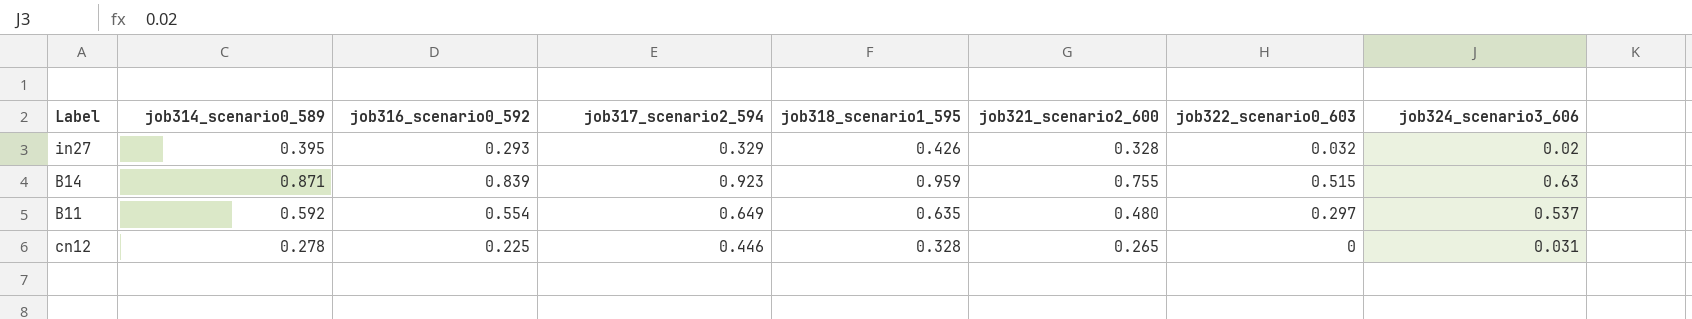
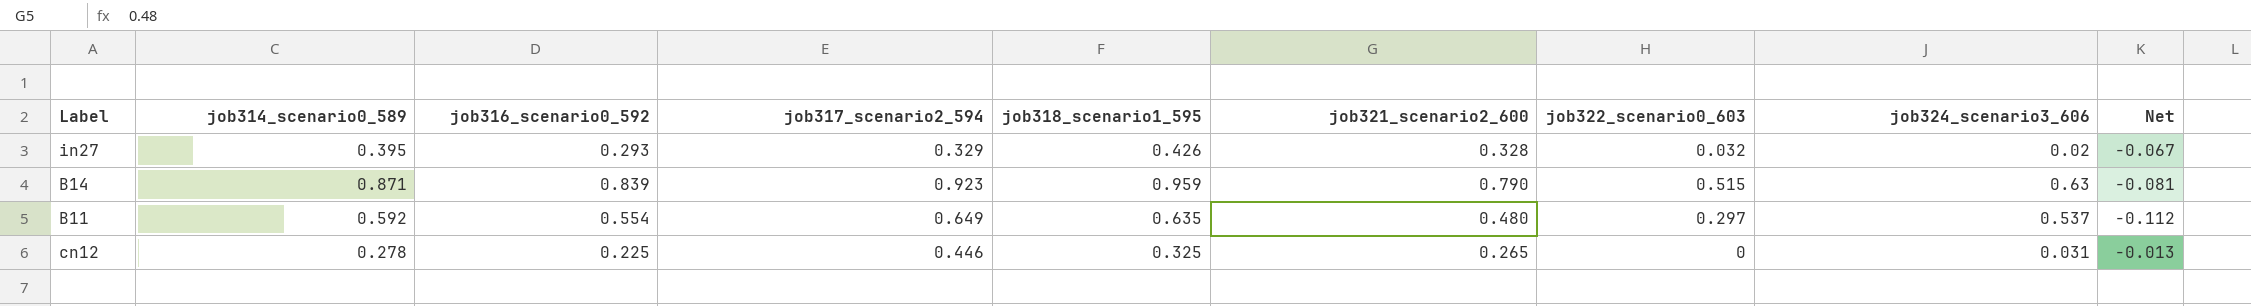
column Net | formula: none -> [job321_scenario2_600] - [job314_scenario0_589]
B14 | job321_scenario2_600: 0.755 -> 0.790
cn12 | job318_scenario1_595: 0.328 -> 0.325

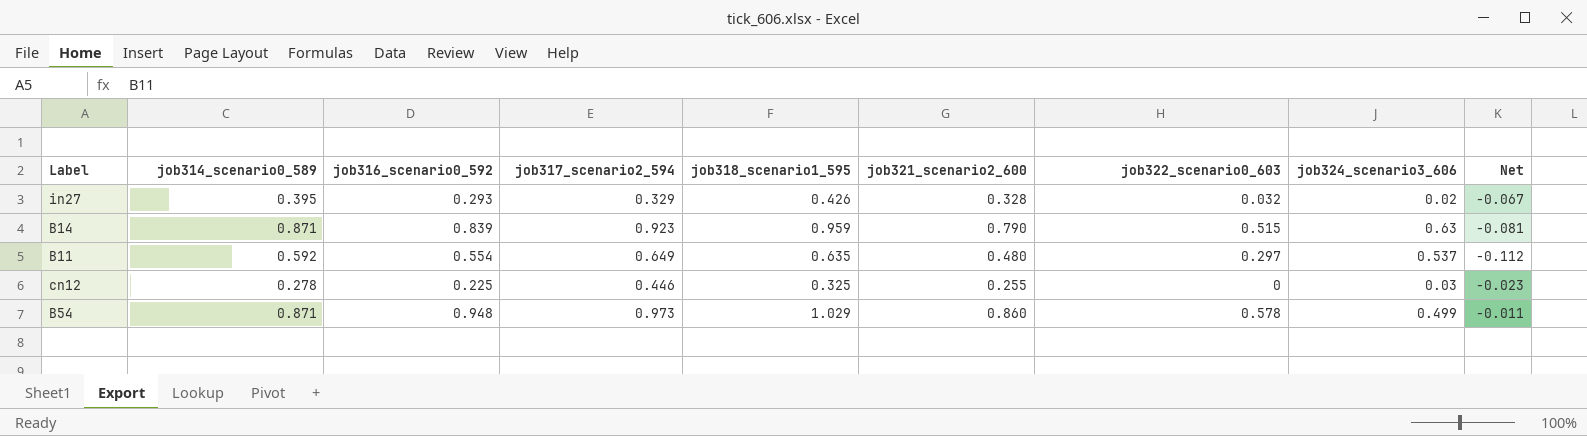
cn12 | job321_scenario2_600: 0.265 -> 0.255
cn12 | job324_scenario3_606: 0.031 -> 0.03
cn12 | Net: -0.013 -> -0.023
row B54: none -> 0.871 | 0.948 | 0.973 | 1.029 | 0.860 | 0.578 | 0.499 | -0.011

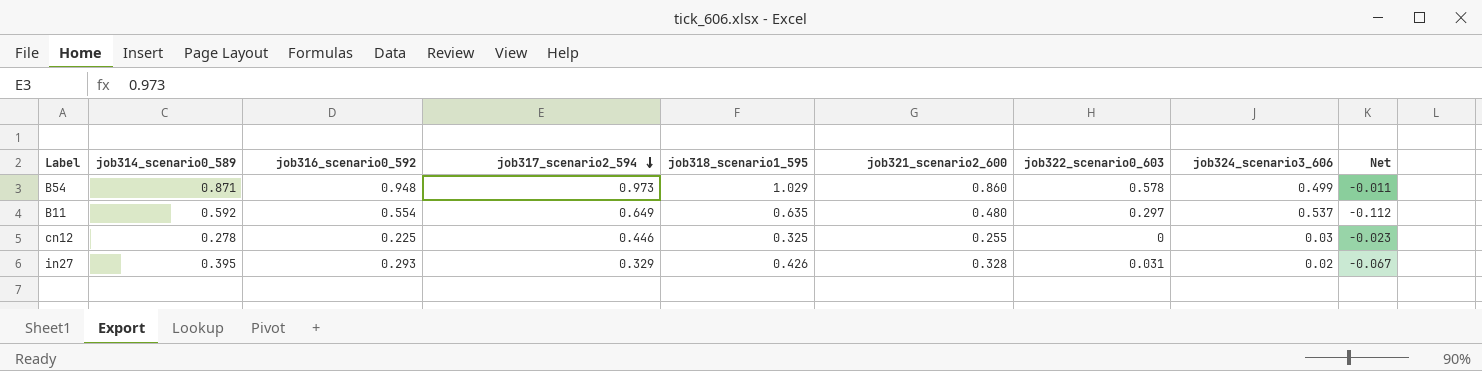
row order: none -> job317_scenario2_594 descending
row B14: 0.871 | 0.839 | 0.923 | 0.959 | 0.790 | 0.515 | 0.63 | -0.081 -> none
in27 | job322_scenario0_603: 0.032 -> 0.031

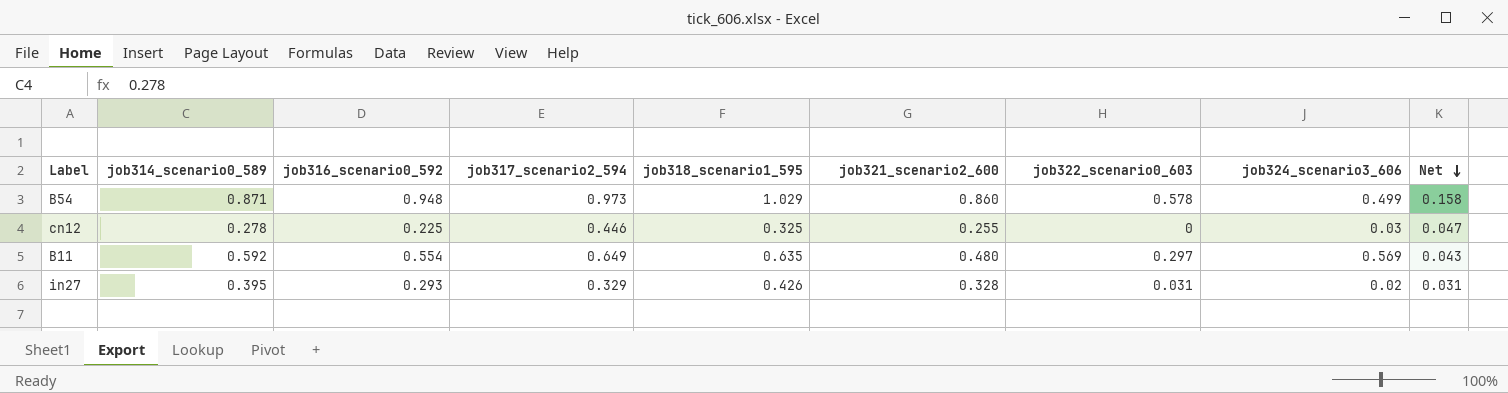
row order: job317_scenario2_594 descending -> Net descending
column Net | formula: [job321_scenario2_600] - [job314_scenario0_589] -> [job318_scenario1_595] - [job314_scenario0_589]
B11 | job324_scenario3_606: 0.537 -> 0.569

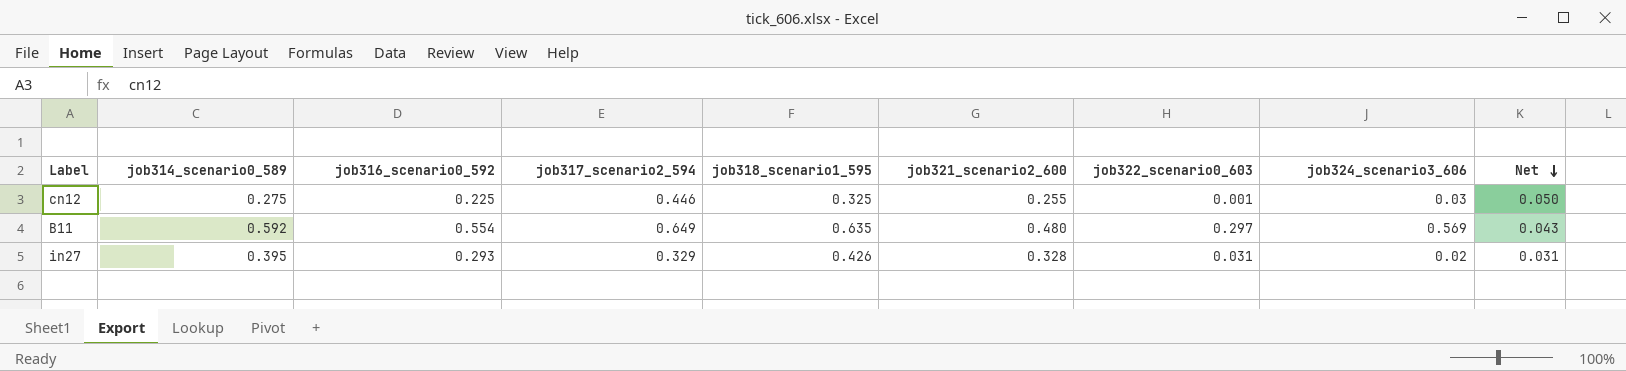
row B54: 0.871 | 0.948 | 0.973 | 1.029 | 0.860 | 0.578 | 0.499 | 0.158 -> none
cn12 | job314_scenario0_589: 0.278 -> 0.275
cn12 | job322_scenario0_603: 0 -> 0.001
cn12 | Net: 0.047 -> 0.050

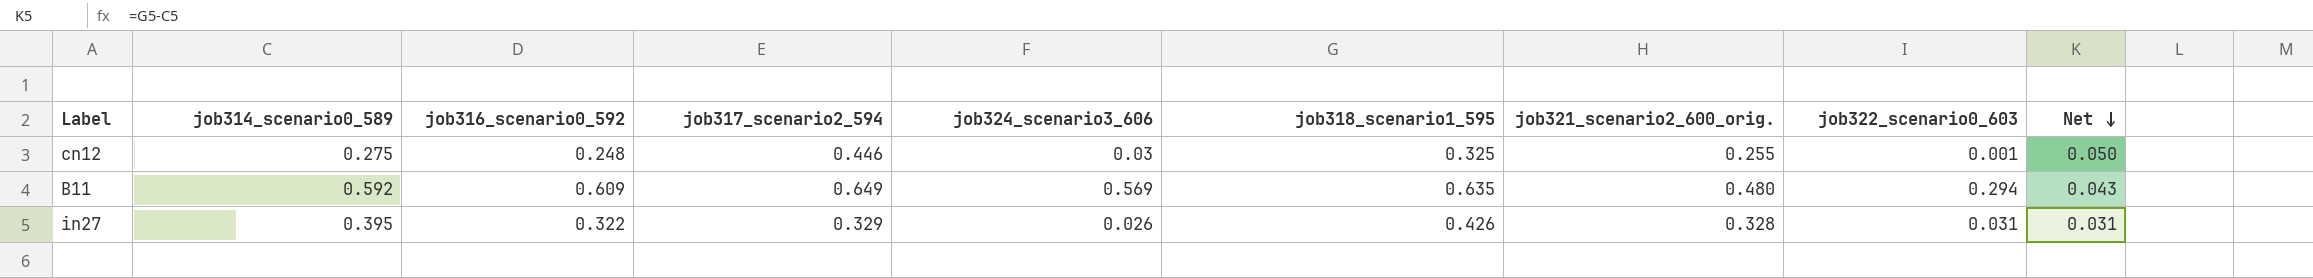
column job324_scenario3_606 | position: 8 -> 5
column name: job321_scenario2_600 -> job321_scenario2_600_orig.
cn12 | job316_scenario0_592: 0.225 -> 0.248
B11 | job316_scenario0_592: 0.554 -> 0.609
B11 | job322_scenario0_603: 0.297 -> 0.294
in27 | job316_scenario0_592: 0.293 -> 0.322
in27 | job324_scenario3_606: 0.02 -> 0.026

